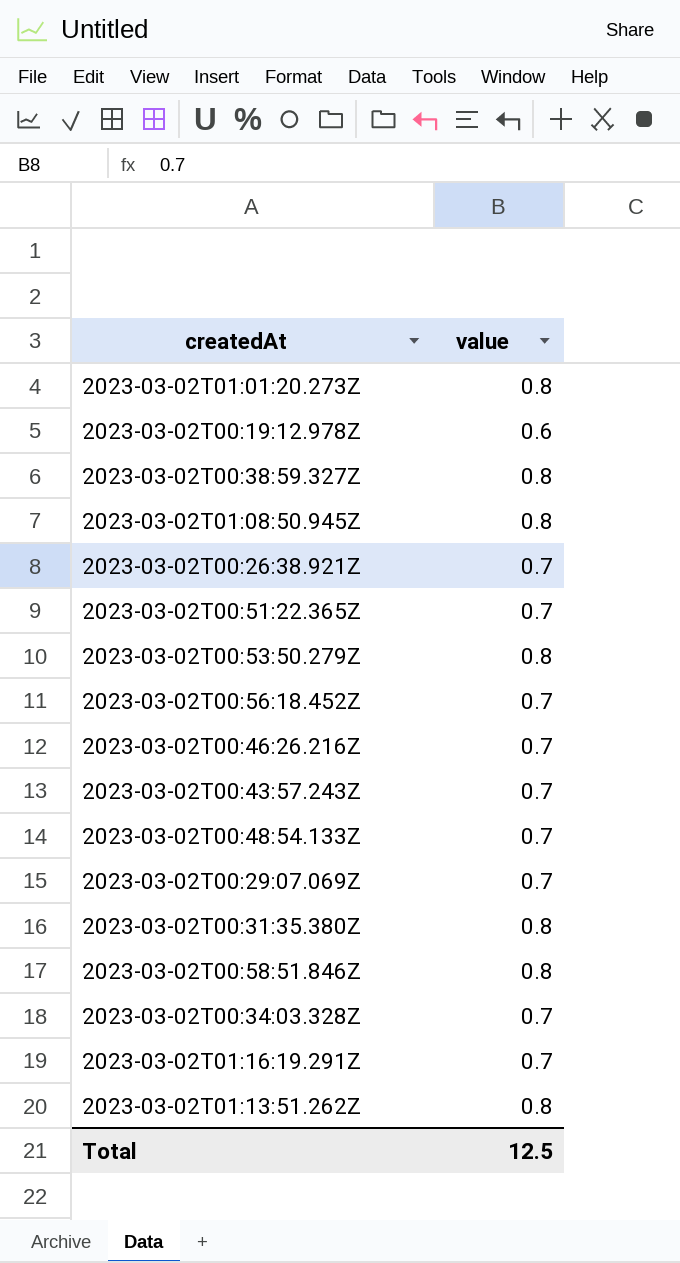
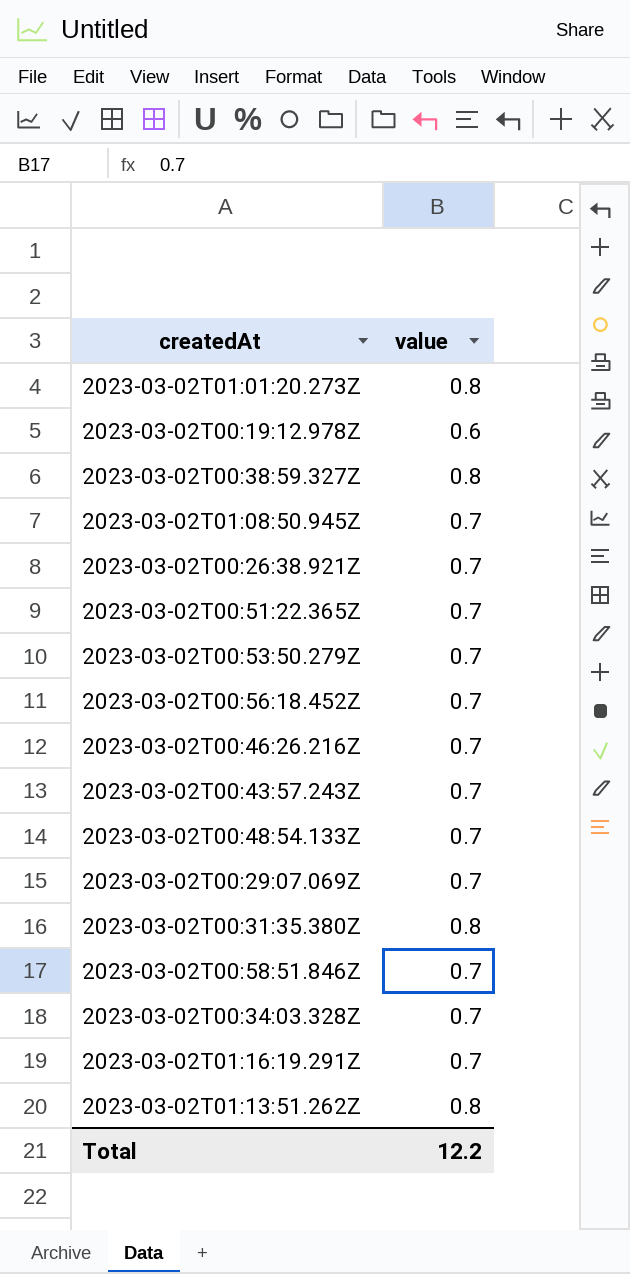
2023-03-02T01:08:50.945Z | value: 0.8 -> 0.7
2023-03-02T00:53:50.279Z | value: 0.8 -> 0.7
2023-03-02T00:58:51.846Z | value: 0.8 -> 0.7
Total | value: 12.5 -> 12.2

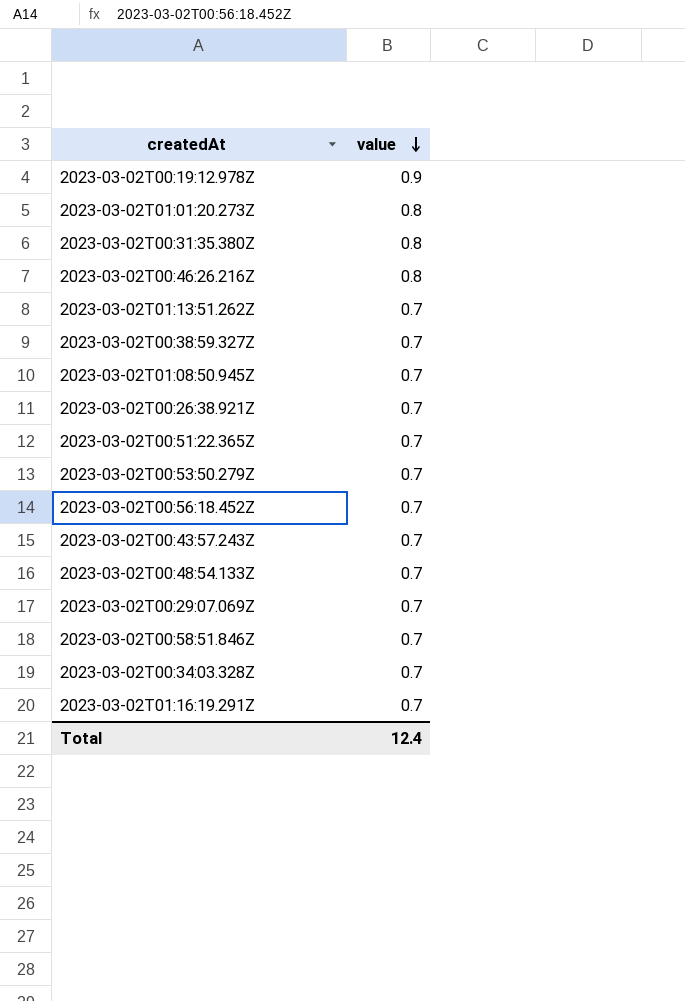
row order: none -> value descending
2023-03-02T00:19:12.978Z | value: 0.6 -> 0.9
2023-03-02T00:46:26.216Z | value: 0.7 -> 0.8
2023-03-02T01:13:51.262Z | value: 0.8 -> 0.7
2023-03-02T00:38:59.327Z | value: 0.8 -> 0.7
Total | value: 12.2 -> 12.4

